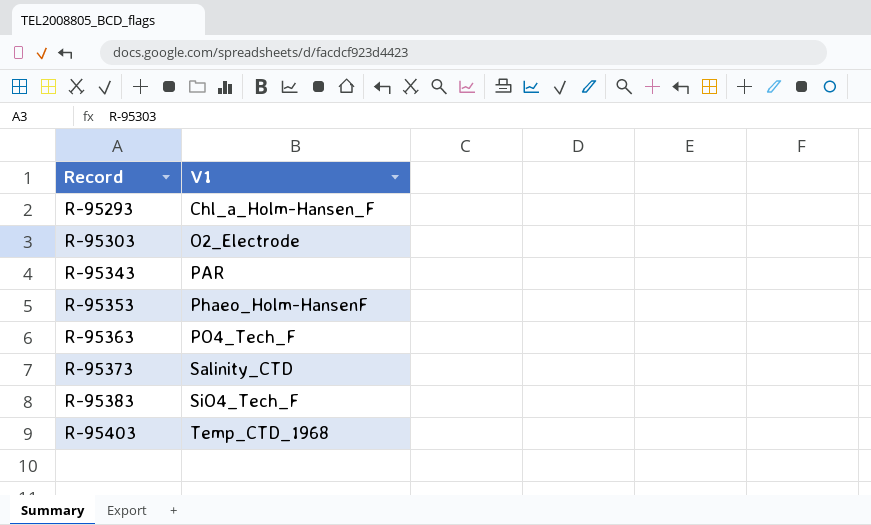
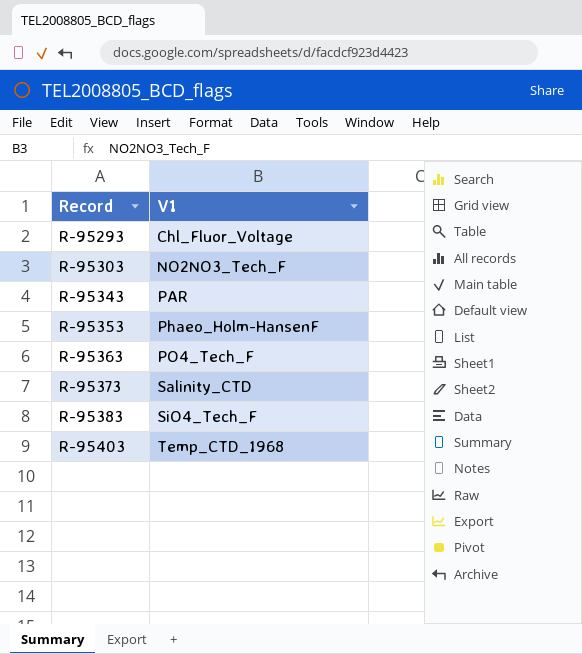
R-95293 | V1: Chl_a_Holm-Hansen_F -> Chl_Fluor_Voltage
R-95303 | V1: O2_Electrode -> NO2NO3_Tech_F

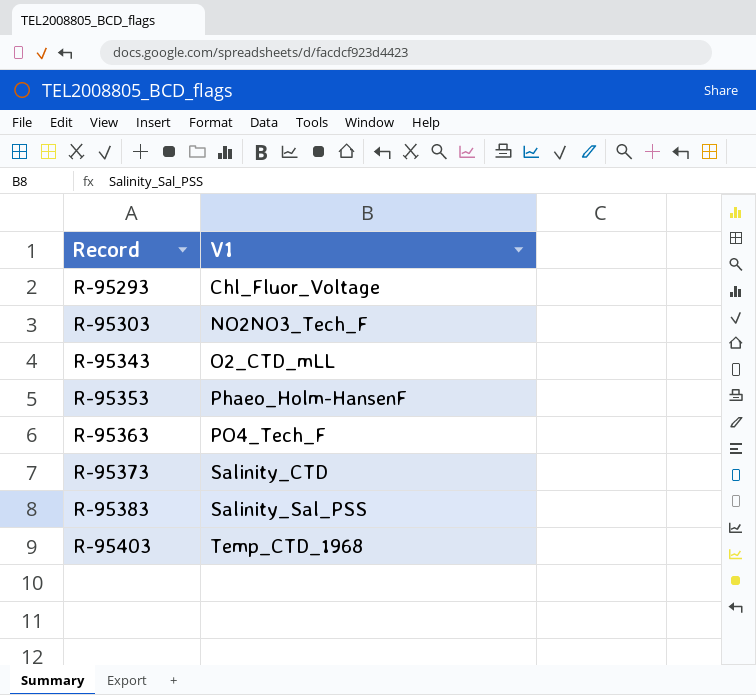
R-95343 | V1: PAR -> O2_CTD_mLL
R-95383 | V1: SiO4_Tech_F -> Salinity_Sal_PSS

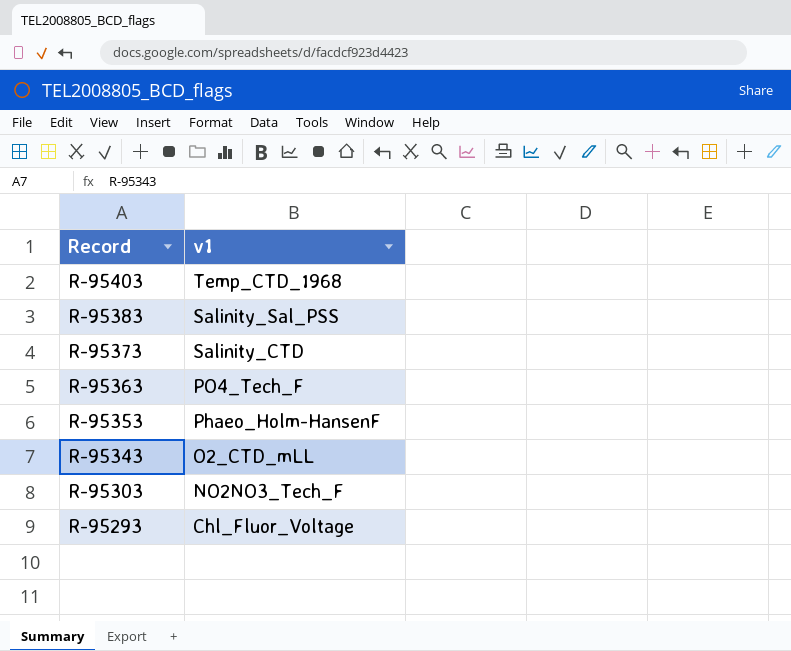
row order: Record ascending -> Record descending
column name: V1 -> v1

